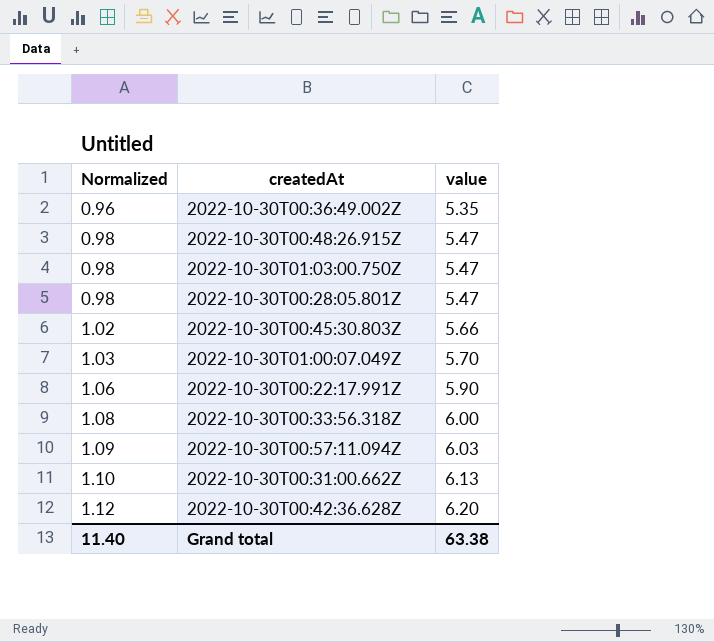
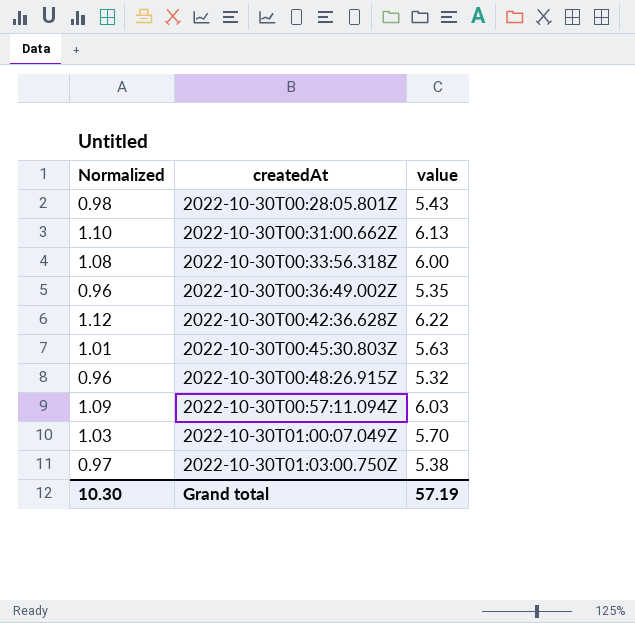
row order: Normalized ascending -> createdAt ascending
row 2022-10-30T00:22:17.991Z: 1.06 | 5.90 -> none
2022-10-30T00:28:05.801Z | value: 5.47 -> 5.43
2022-10-30T00:42:36.628Z | value: 6.20 -> 6.22
2022-10-30T00:45:30.803Z | Normalized: 1.02 -> 1.01
2022-10-30T00:45:30.803Z | value: 5.66 -> 5.63
2022-10-30T00:48:26.915Z | Normalized: 0.98 -> 0.96
2022-10-30T00:48:26.915Z | value: 5.47 -> 5.32
2022-10-30T01:03:00.750Z | Normalized: 0.98 -> 0.97
2022-10-30T01:03:00.750Z | value: 5.47 -> 5.38
Grand total | Normalized: 11.40 -> 10.30
Grand total | value: 63.38 -> 57.19

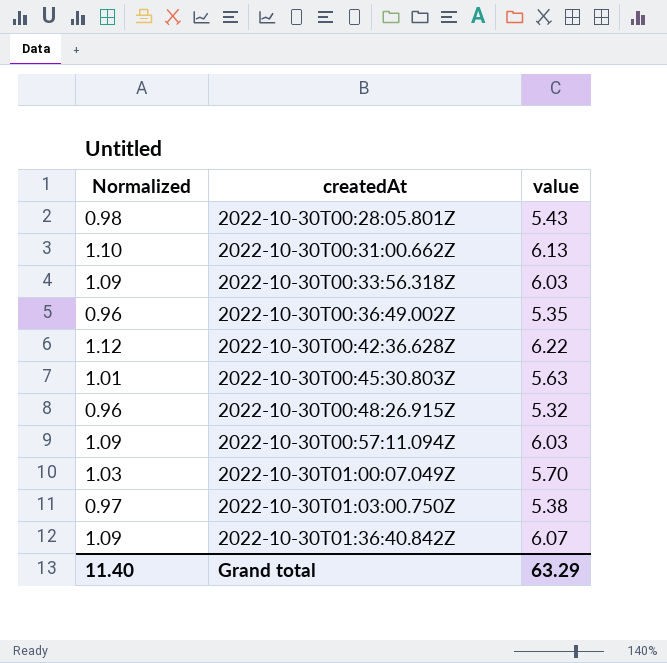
2022-10-30T00:33:56.318Z | Normalized: 1.08 -> 1.09
2022-10-30T00:33:56.318Z | value: 6.00 -> 6.03
row 2022-10-30T01:36:40.842Z: none -> 1.09 | 6.07
Grand total | Normalized: 10.30 -> 11.40
Grand total | value: 57.19 -> 63.29

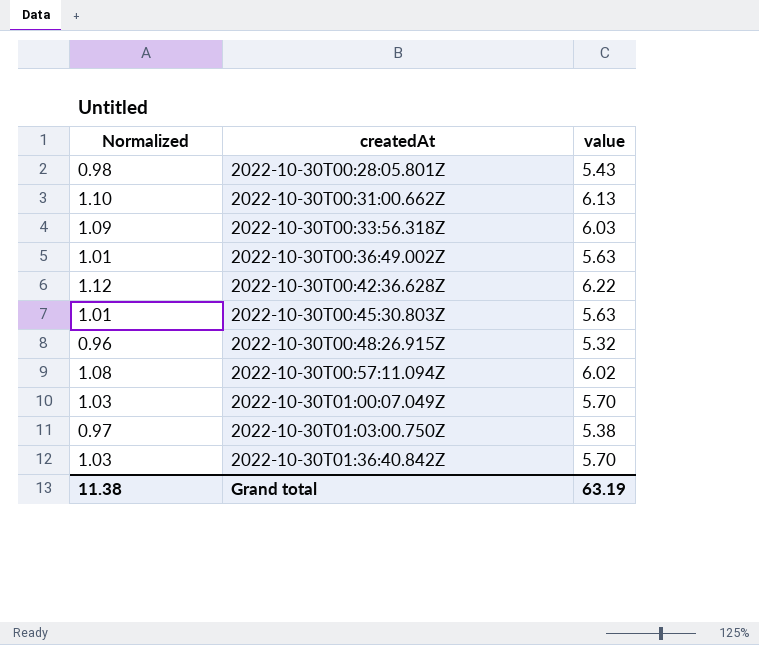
2022-10-30T00:36:49.002Z | Normalized: 0.96 -> 1.01
2022-10-30T00:36:49.002Z | value: 5.35 -> 5.63
2022-10-30T00:57:11.094Z | Normalized: 1.09 -> 1.08
2022-10-30T00:57:11.094Z | value: 6.03 -> 6.02
2022-10-30T01:36:40.842Z | Normalized: 1.09 -> 1.03
2022-10-30T01:36:40.842Z | value: 6.07 -> 5.70
Grand total | Normalized: 11.40 -> 11.38
Grand total | value: 63.29 -> 63.19

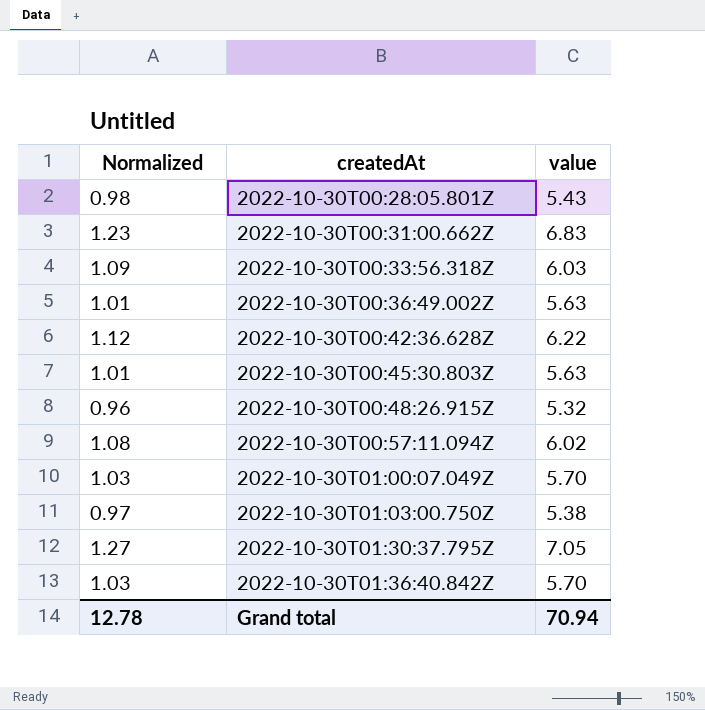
2022-10-30T00:31:00.662Z | Normalized: 1.10 -> 1.23
2022-10-30T00:31:00.662Z | value: 6.13 -> 6.83
row 2022-10-30T01:30:37.795Z: none -> 1.27 | 7.05
Grand total | Normalized: 11.38 -> 12.78
Grand total | value: 63.19 -> 70.94

